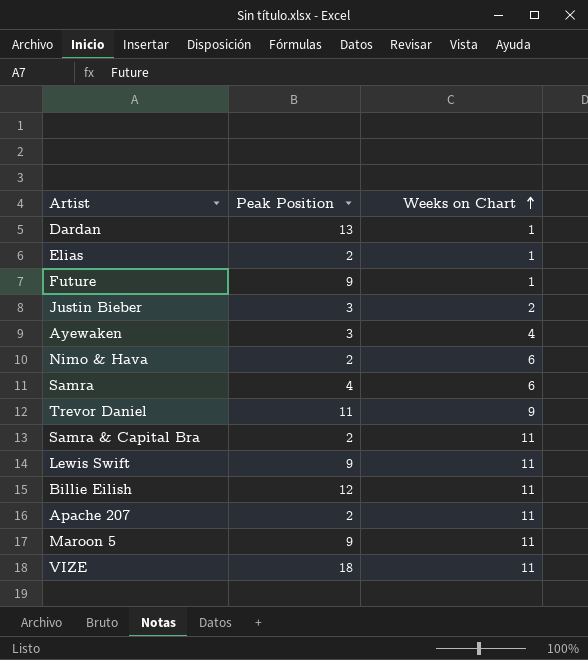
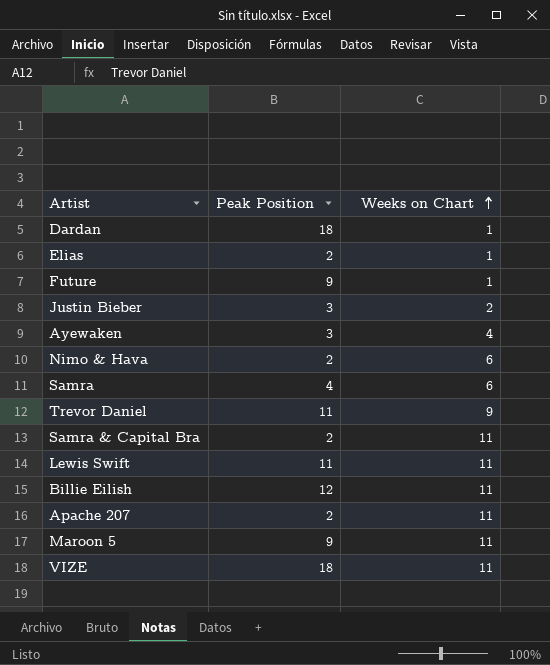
Dardan | Peak Position: 13 -> 18
Lewis Swift | Peak Position: 9 -> 11

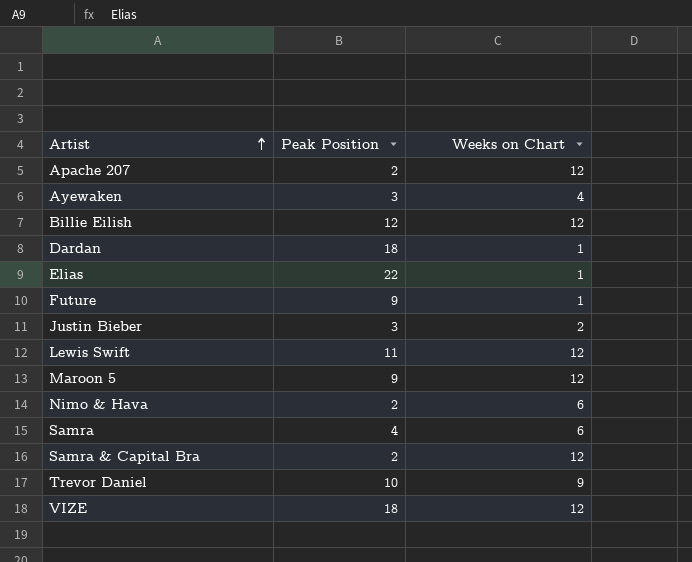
row order: Weeks on Chart ascending -> Artist ascending
Apache 207 | Weeks on Chart: 11 -> 12
Billie Eilish | Weeks on Chart: 11 -> 12
Elias | Peak Position: 2 -> 22
Lewis Swift | Weeks on Chart: 11 -> 12
Maroon 5 | Weeks on Chart: 11 -> 12
Samra & Capital Bra | Weeks on Chart: 11 -> 12
Trevor Daniel | Peak Position: 11 -> 10
VIZE | Weeks on Chart: 11 -> 12

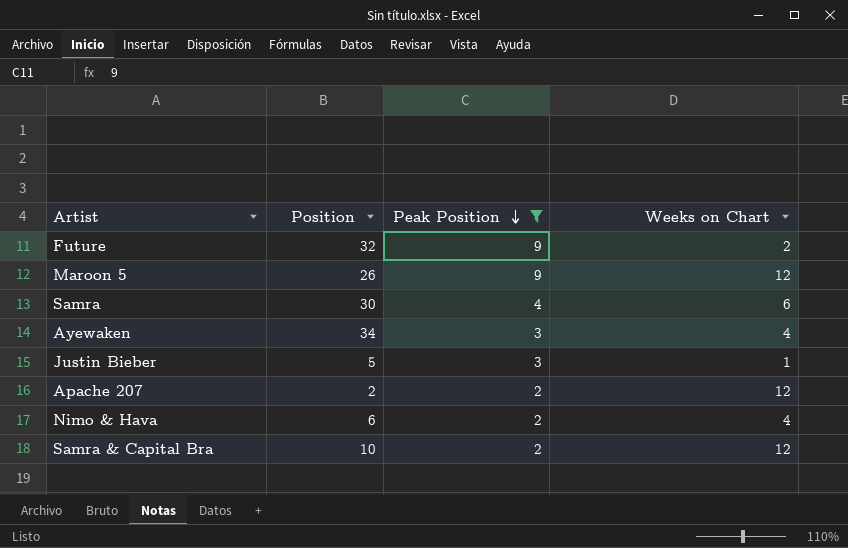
filter: none -> Peak Position <= 9
row order: Artist ascending -> Peak Position descending
column Position | position: none -> 2
Future | Weeks on Chart: 1 -> 2
Justin Bieber | Weeks on Chart: 2 -> 1
Nimo & Hava | Weeks on Chart: 6 -> 4

